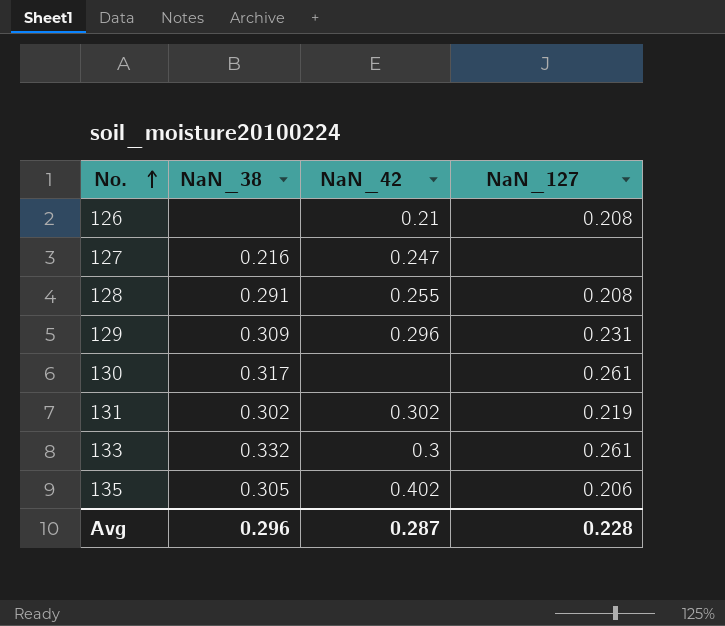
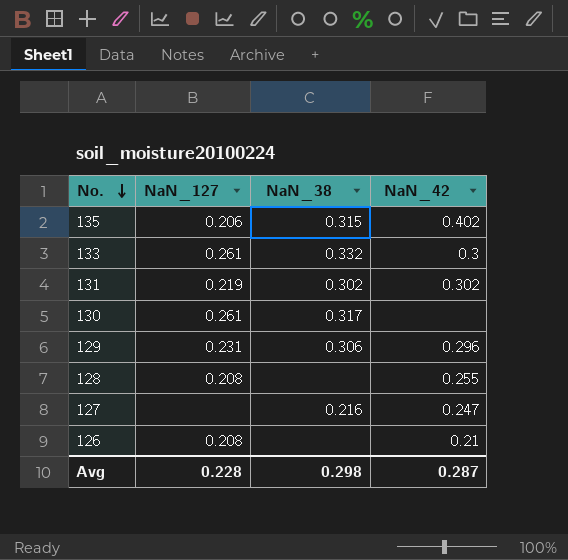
row order: No. ascending -> No. descending
column NaN_127 | position: 4 -> 2
135 | NaN_38: 0.305 -> 0.315
129 | NaN_38: 0.309 -> 0.306
128 | NaN_38: 0.291 -> none
Avg | NaN_38: 0.296 -> 0.298

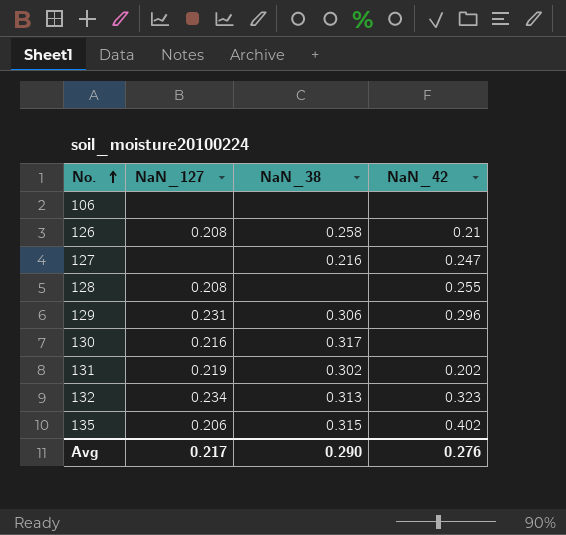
row order: No. descending -> No. ascending
row 133: 0.261 | 0.332 | 0.3 -> none
row 106: none -> none | none | none
126 | NaN_38: none -> 0.258
130 | NaN_127: 0.261 -> 0.216
131 | NaN_42: 0.302 -> 0.202
row 132: none -> 0.234 | 0.313 | 0.323
Avg | NaN_127: 0.228 -> 0.217
Avg | NaN_38: 0.298 -> 0.290
Avg | NaN_42: 0.287 -> 0.276

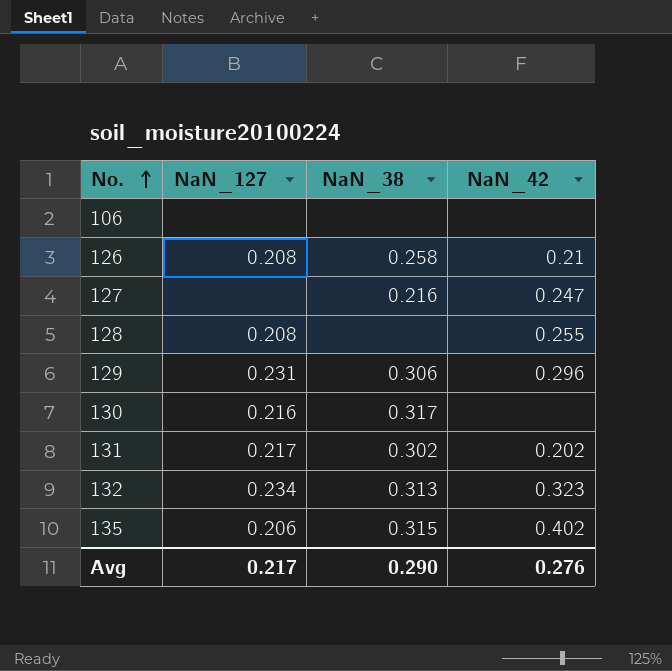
131 | NaN_127: 0.219 -> 0.217

